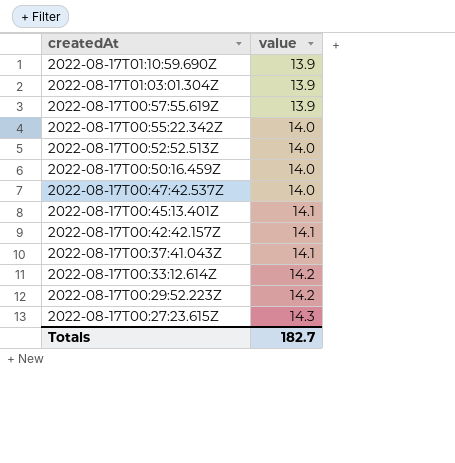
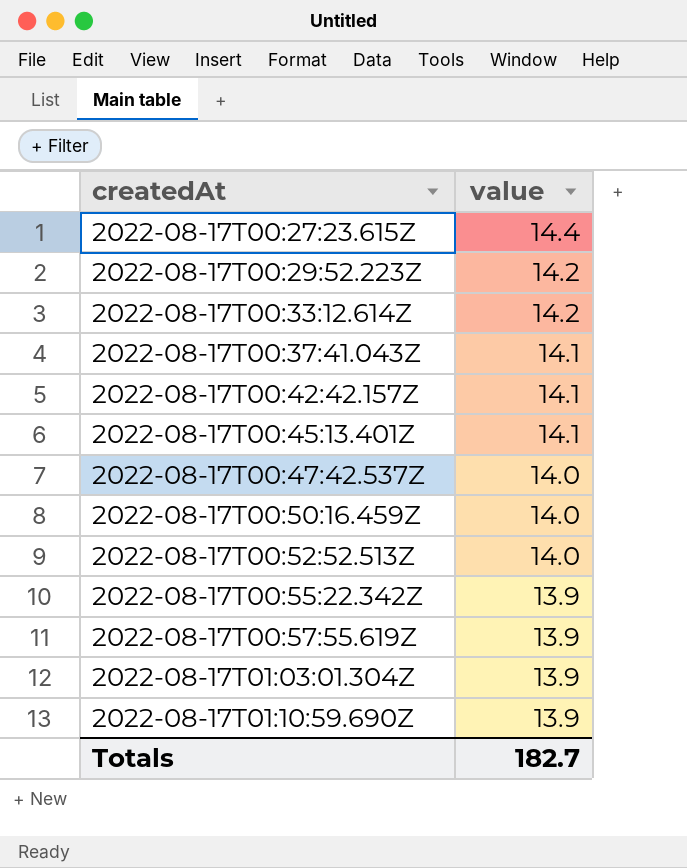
row order: createdAt descending -> createdAt ascending
2022-08-17T00:27:23.615Z | value: 14.3 -> 14.4
2022-08-17T00:55:22.342Z | value: 14.0 -> 13.9

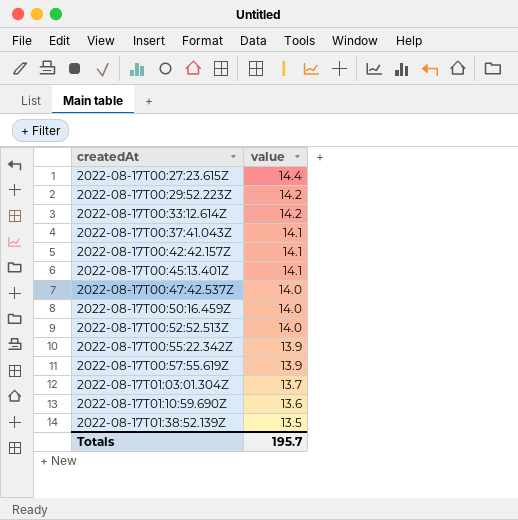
2022-08-17T01:03:01.304Z | value: 13.9 -> 13.7
2022-08-17T01:10:59.690Z | value: 13.9 -> 13.6
row 2022-08-17T01:38:52.139Z: none -> 13.5
Totals | value: 182.7 -> 195.7

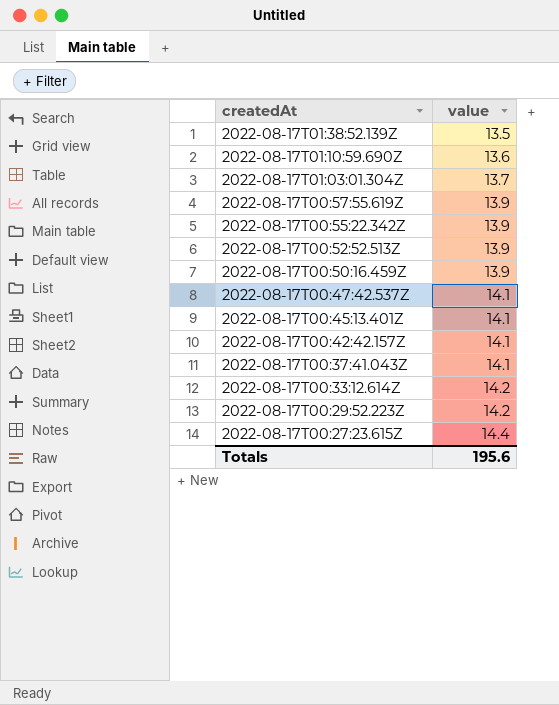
row order: createdAt ascending -> createdAt descending
2022-08-17T00:52:52.513Z | value: 14.0 -> 13.9
2022-08-17T00:50:16.459Z | value: 14.0 -> 13.9
2022-08-17T00:47:42.537Z | value: 14.0 -> 14.1
Totals | value: 195.7 -> 195.6

